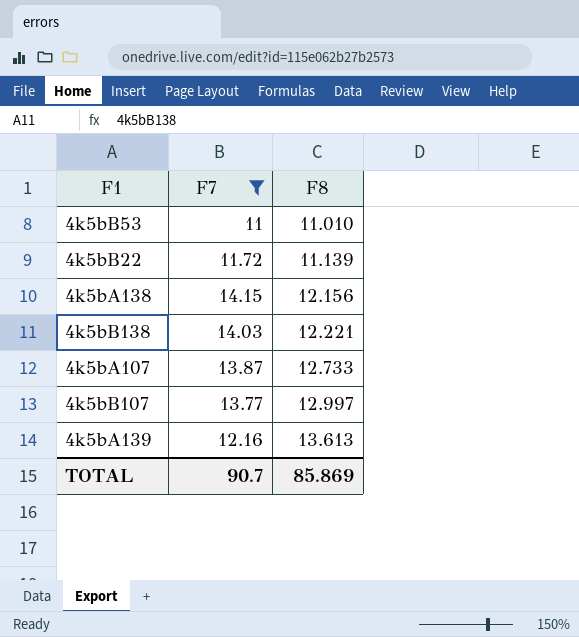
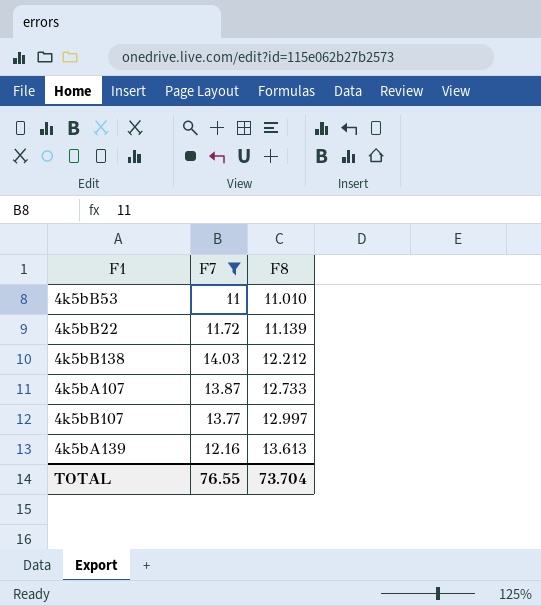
row 4k5bA138: 14.15 | 12.156 -> none
4k5bB138 | F8: 12.221 -> 12.212
TOTAL | F7: 90.7 -> 76.55
TOTAL | F8: 85.869 -> 73.704

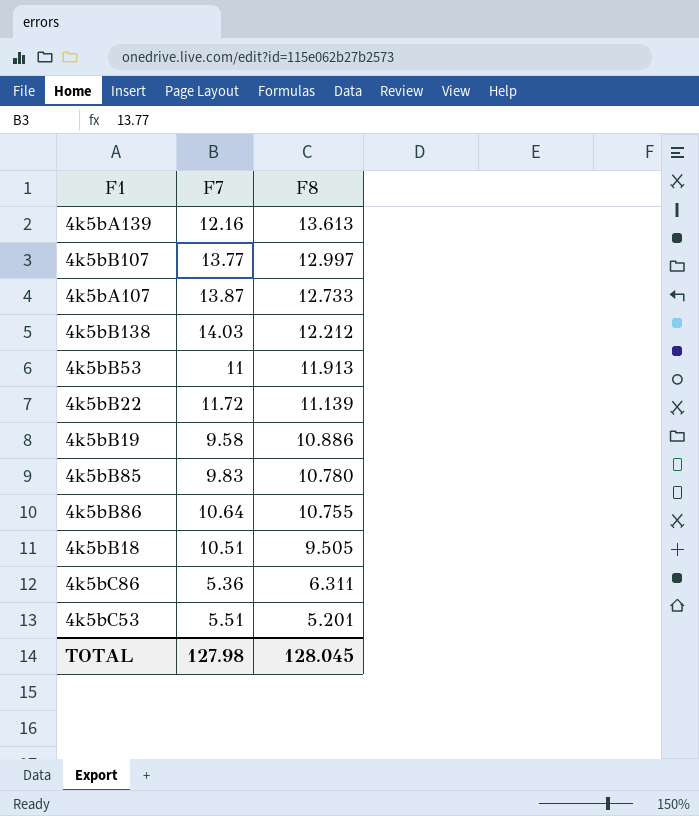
filter: F7 >= 11 -> none
row order: F8 ascending -> F8 descending
4k5bB53 | F8: 11.010 -> 11.913
TOTAL | F7: 76.55 -> 127.98
TOTAL | F8: 73.704 -> 128.045

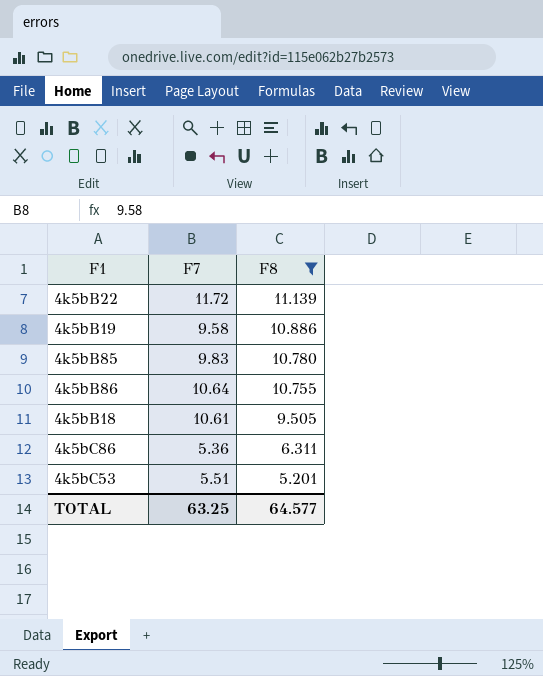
filter: none -> F8 <= 11.139
4k5bB18 | F7: 10.51 -> 10.61
TOTAL | F7: 127.98 -> 63.25
TOTAL | F8: 128.045 -> 64.577

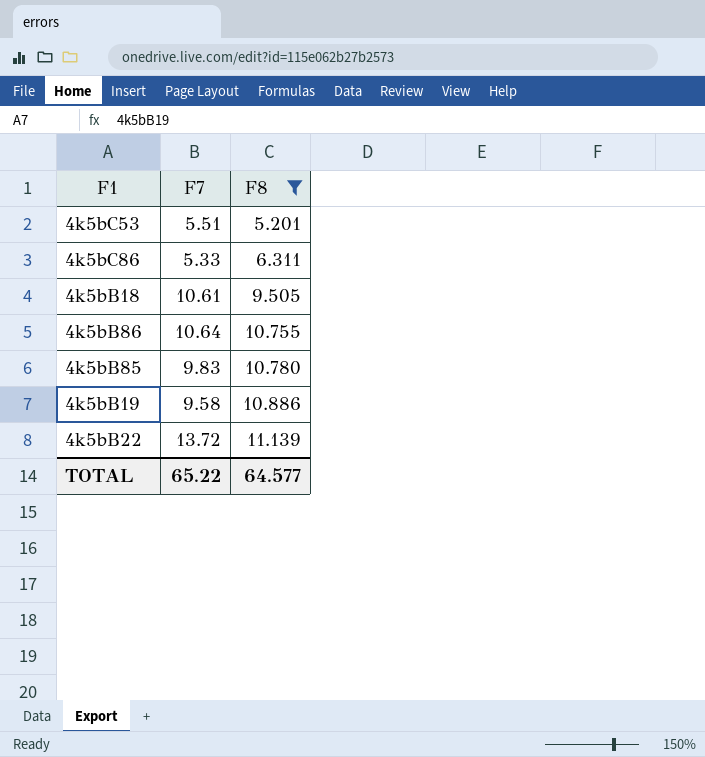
row order: F8 descending -> F8 ascending
4k5bC86 | F7: 5.36 -> 5.33
4k5bB22 | F7: 11.72 -> 13.72
TOTAL | F7: 63.25 -> 65.22

